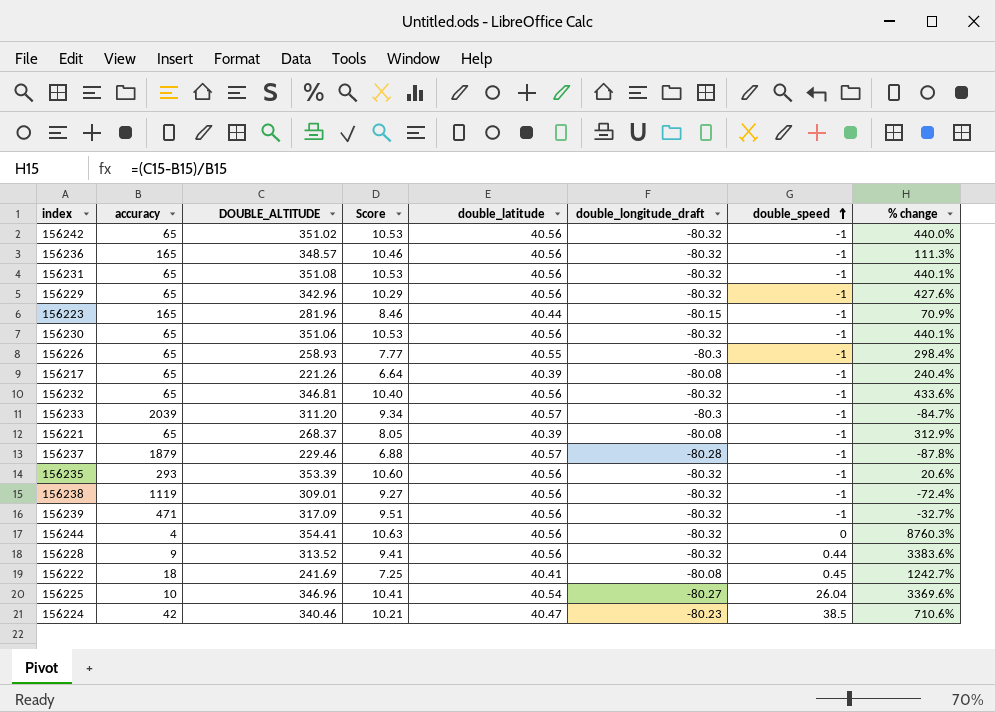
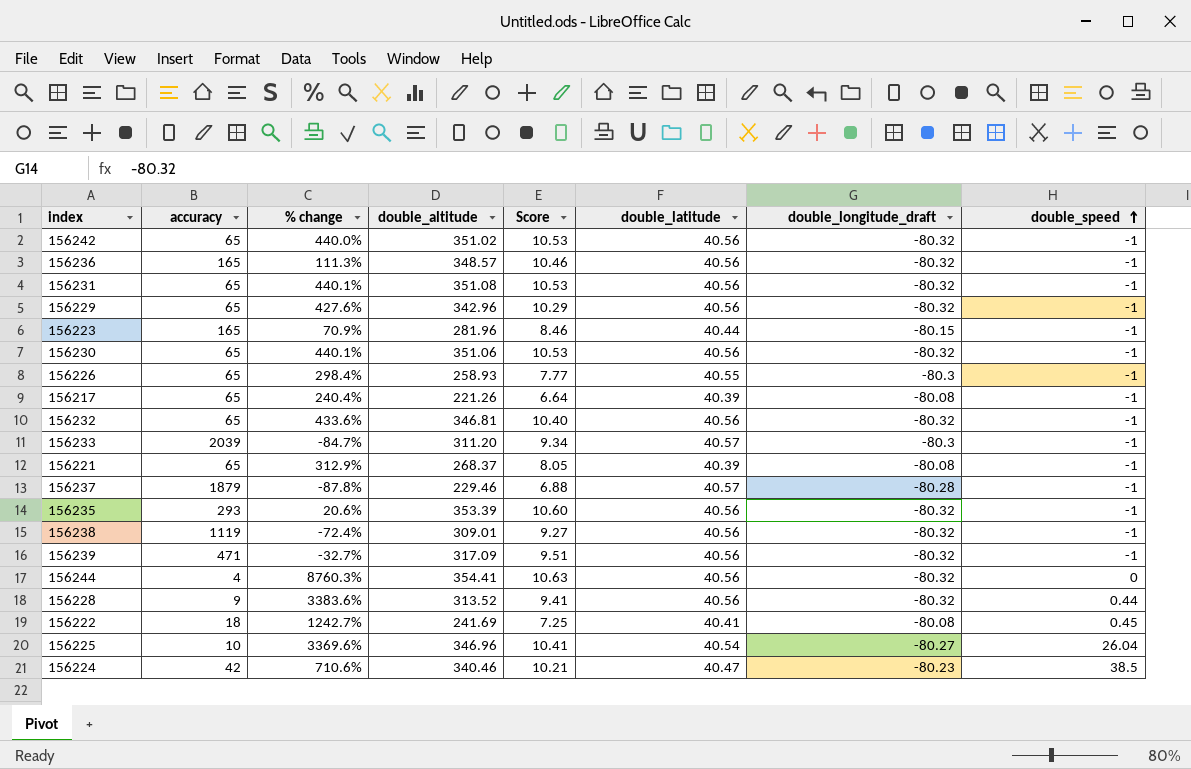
column % change | position: 8 -> 3
column name: DOUBLE_ALTITUDE -> double_altitude

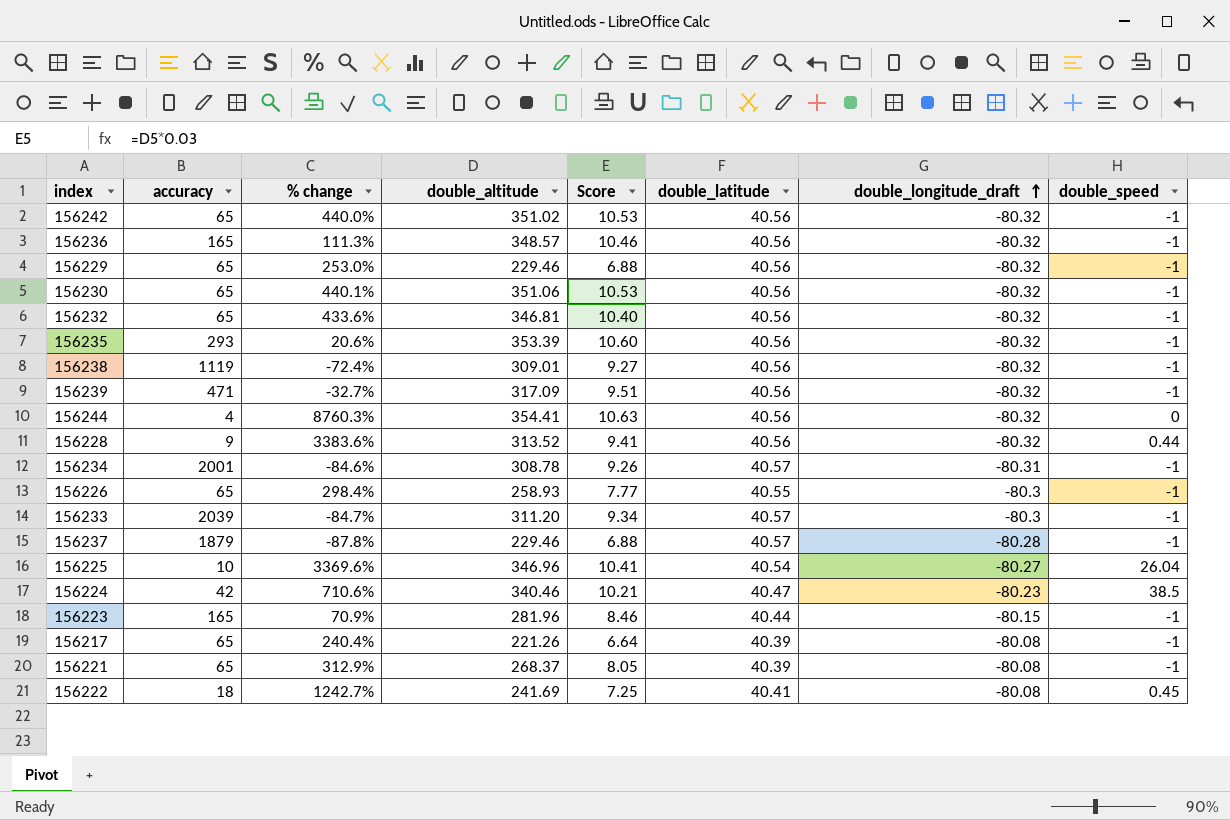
row order: double_speed ascending -> double_longitude_draft ascending
row 156231: 65 | 440.1% | 351.08 | 10.53 | 40.56 | -80.32 | -1 -> none
156229 | % change: 427.6% -> 253.0%
156229 | double_altitude: 342.96 -> 229.46
156229 | Score: 10.29 -> 6.88
row 156234: none -> 2001 | -84.6% | 308.78 | 9.26 | 40.57 | -80.31 | -1

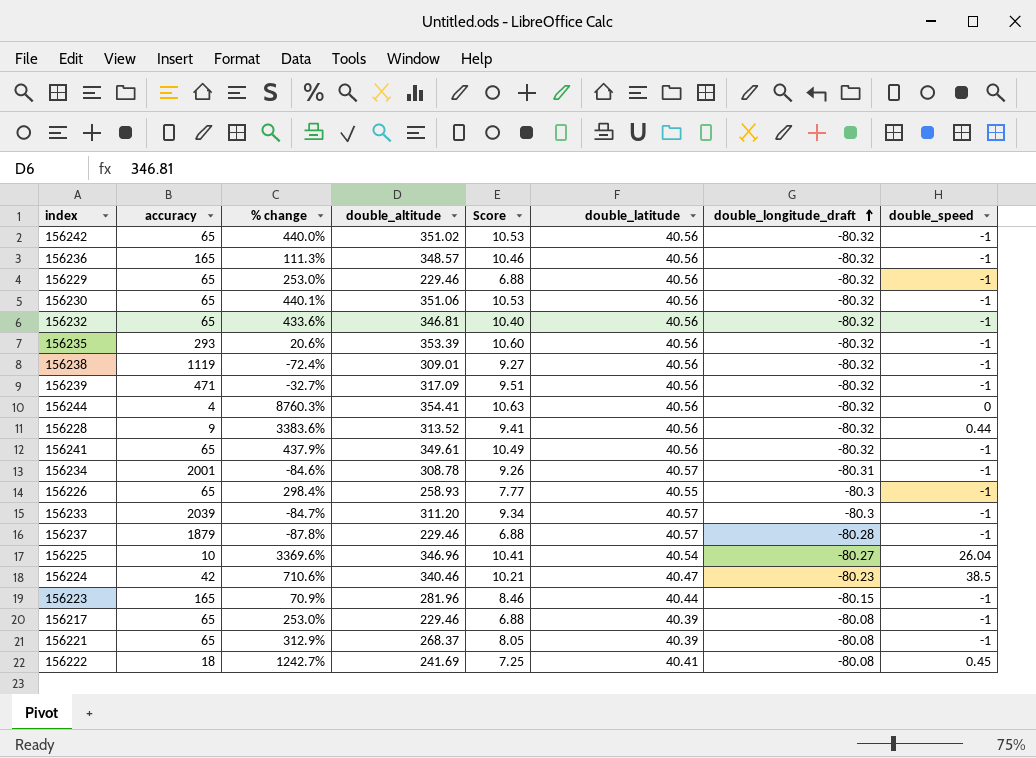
row 156241: none -> 65 | 437.9% | 349.61 | 10.49 | 40.56 | -80.32 | -1
156217 | % change: 240.4% -> 253.0%
156217 | double_altitude: 221.26 -> 229.46
156217 | Score: 6.64 -> 6.88

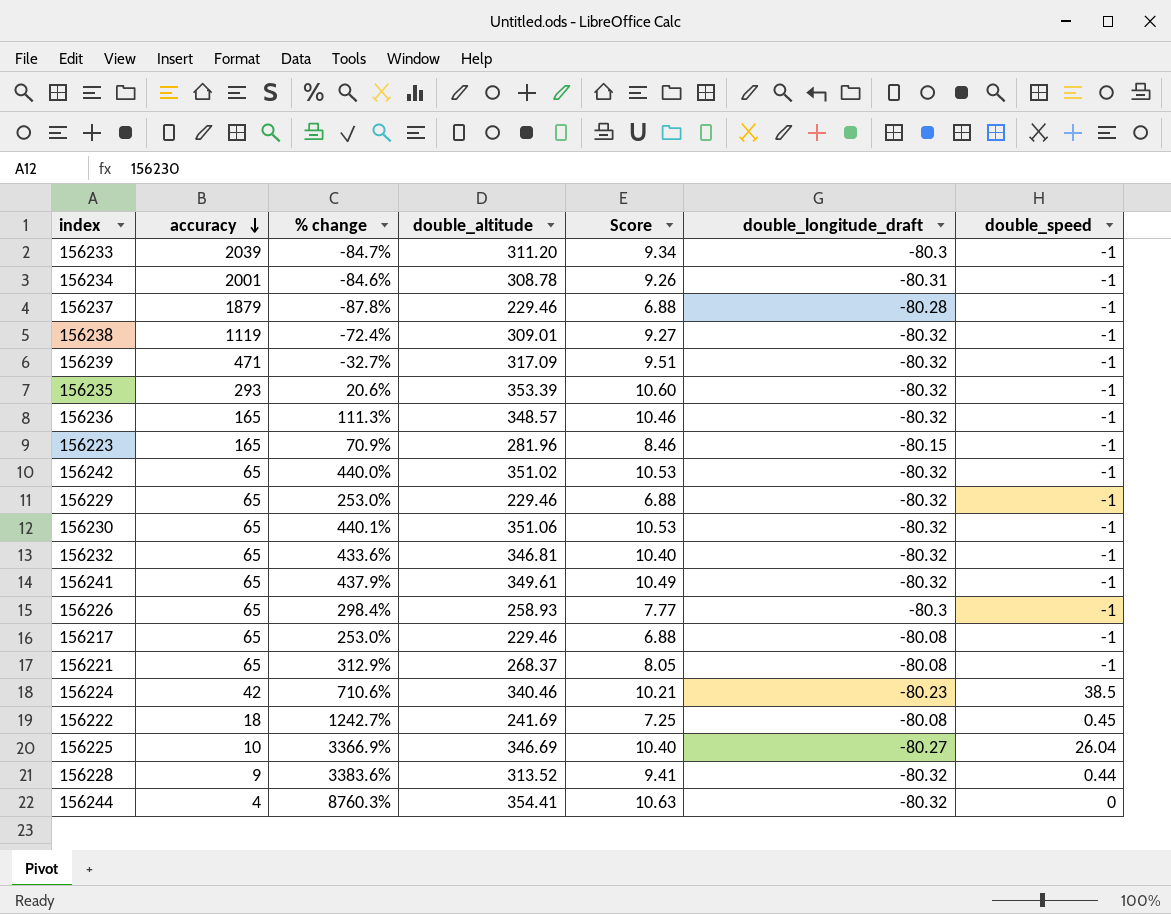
row order: double_longitude_draft ascending -> accuracy descending
column double_latitude | position: 6 -> none
156225 | % change: 3369.6% -> 3366.9%
156225 | double_altitude: 346.96 -> 346.69
156225 | Score: 10.41 -> 10.40

